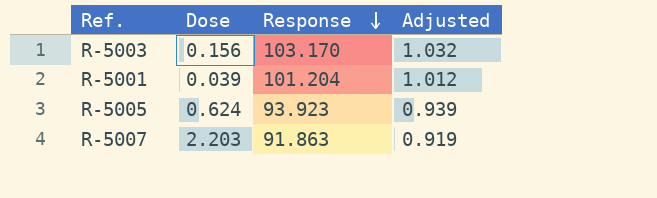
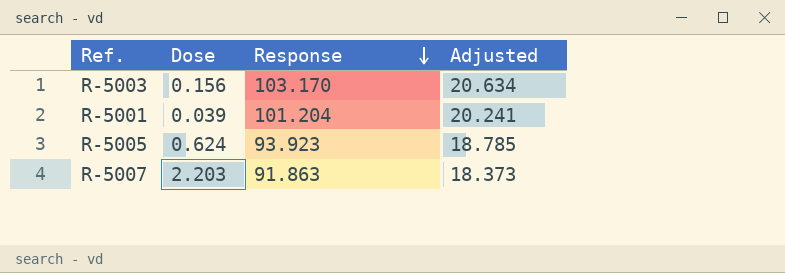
column Adjusted | formula: [Response] * 0.01 -> [Response] * 0.2

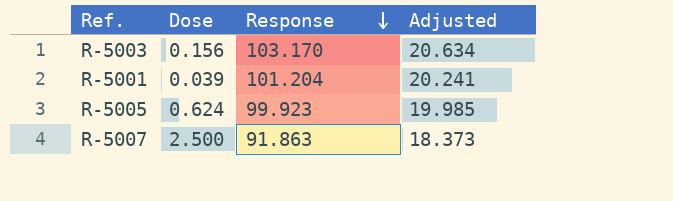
R-5005 | Response: 93.923 -> 99.923
R-5005 | Adjusted: 18.785 -> 19.985
R-5007 | Dose: 2.203 -> 2.500

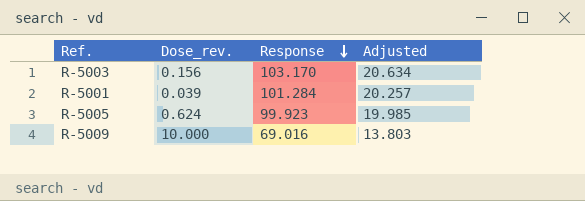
column name: Dose -> Dose_rev.
row R-5007: 2.500 | 91.863 | 18.373 -> none
R-5001 | Response: 101.204 -> 101.284
R-5001 | Adjusted: 20.241 -> 20.257
row R-5009: none -> 10.000 | 69.016 | 13.803

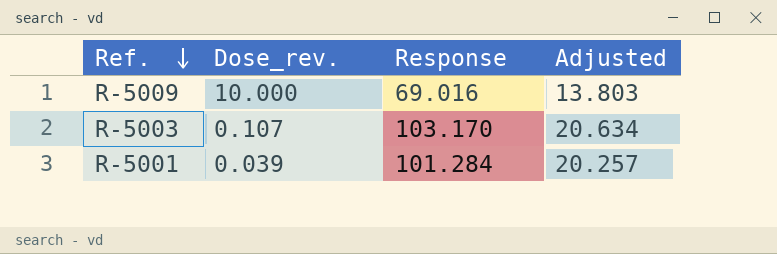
row order: Response descending -> Ref. descending
row R-5005: 0.624 | 99.923 | 19.985 -> none
R-5003 | Dose_rev.: 0.156 -> 0.107

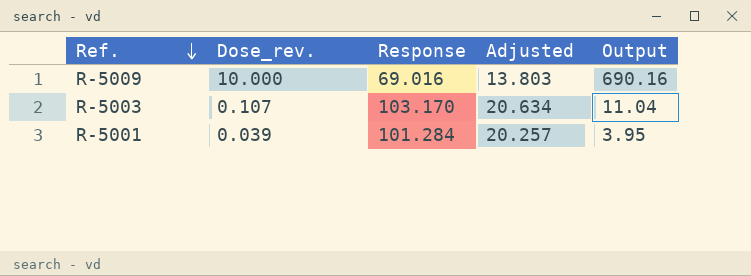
column Output | formula: none -> [Dose_rev.] * [Response]

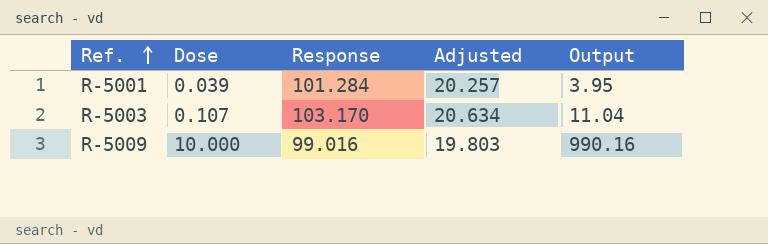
row order: Ref. descending -> Ref. ascending
column name: Dose_rev. -> Dose
R-5009 | Response: 69.016 -> 99.016
R-5009 | Adjusted: 13.803 -> 19.803
R-5009 | Output: 690.16 -> 990.16

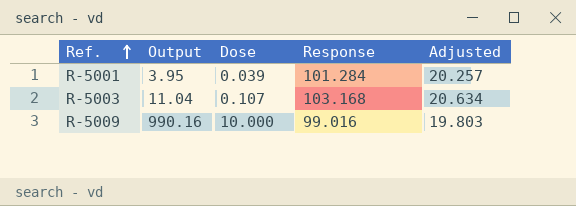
column Output | position: 5 -> 2
R-5003 | Response: 103.170 -> 103.168

